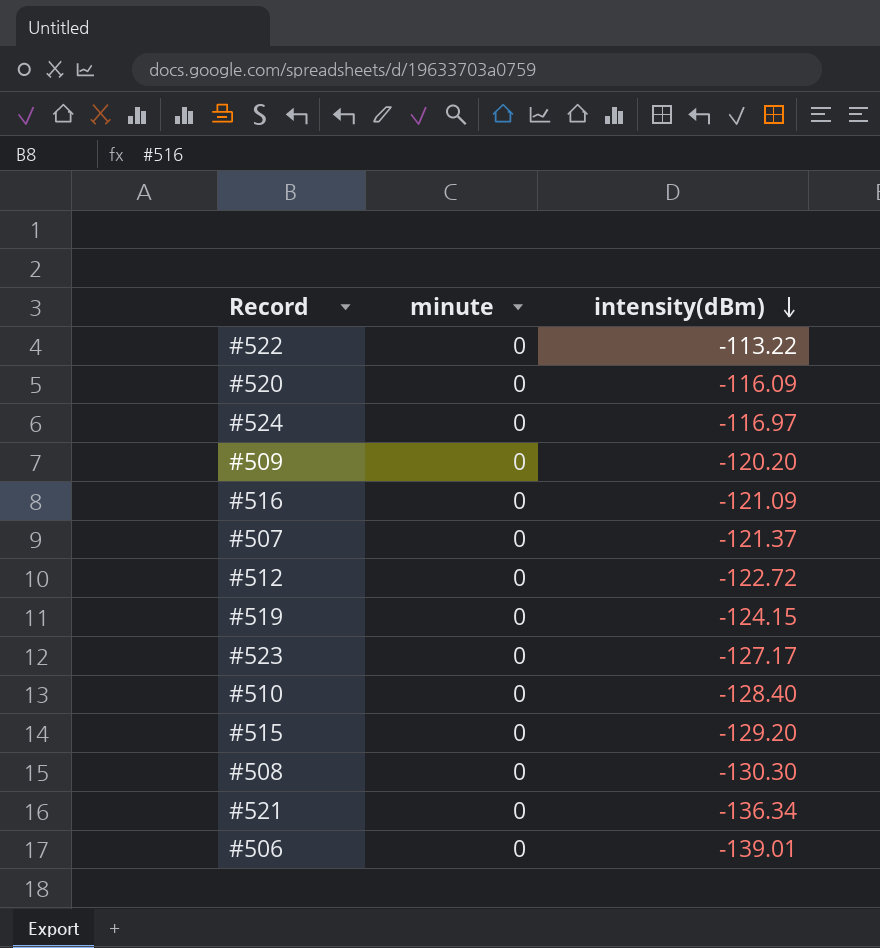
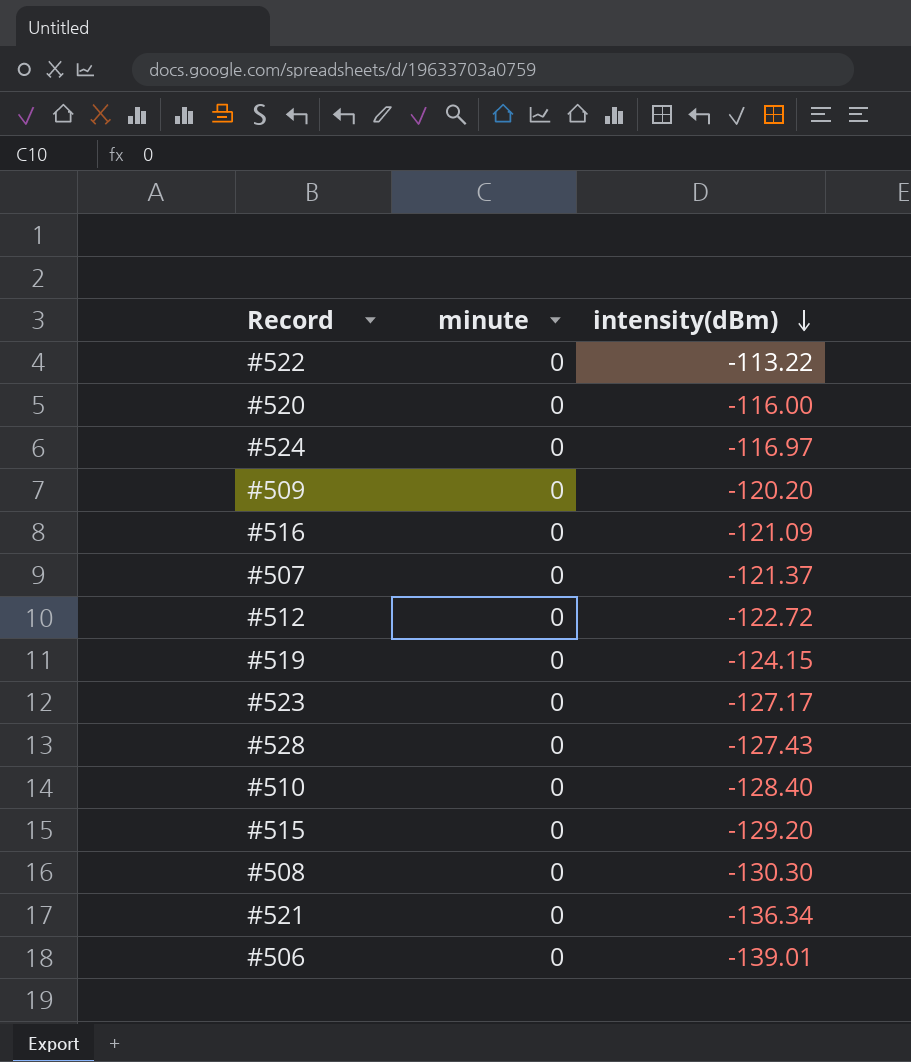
#520 | intensity(dBm): -116.09 -> -116.00
row #528: none -> 0 | -127.43

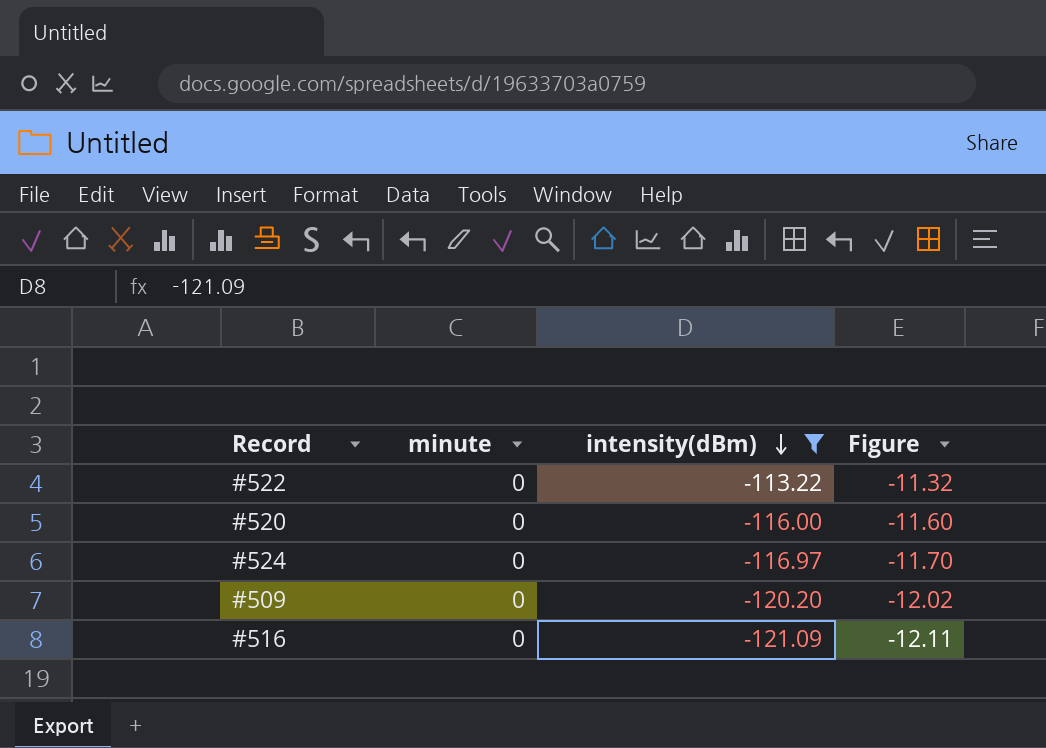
filter: none -> intensity(dBm) >= -121.09
column Figure | formula: none -> [intensity(dBm)] * 0.1

